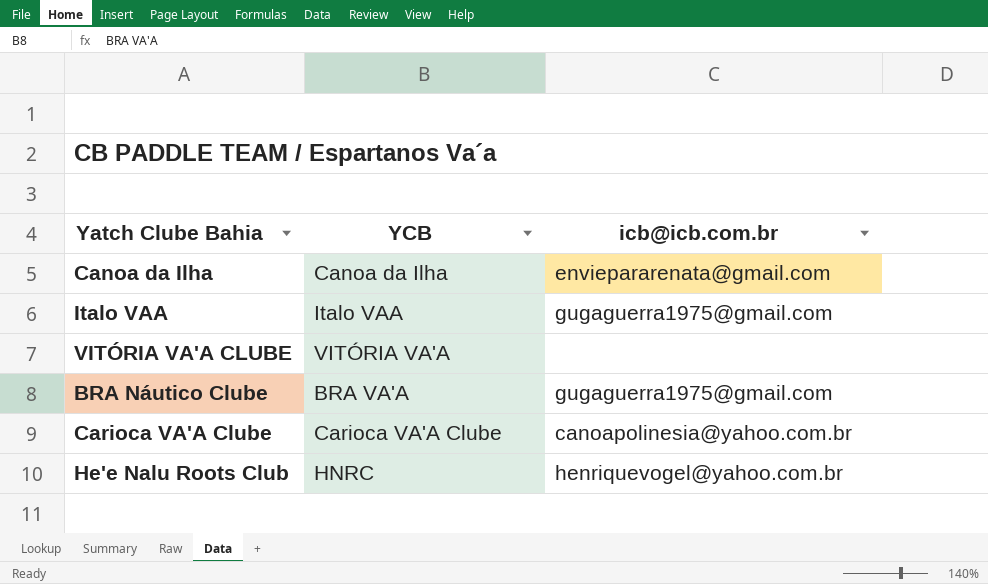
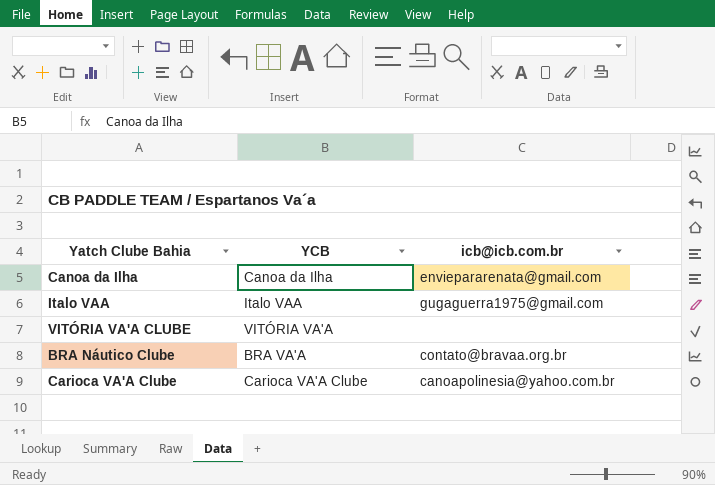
row He'e Nalu Roots Club: HNRC | henriquevogel@yahoo.com.br -> none
BRA Náutico Clube | icb@icb.com.br: gugaguerra1975@gmail.com -> contato@bravaa.org.br

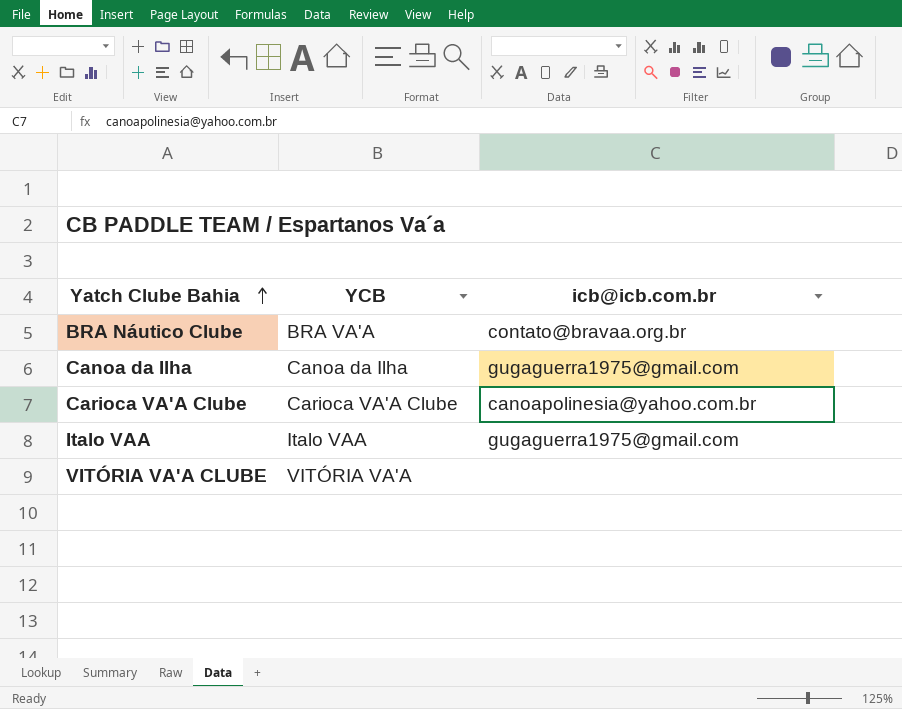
row order: none -> Yatch Clube Bahia ascending
Canoa da Ilha | icb@icb.com.br: enviepararenata@gmail.com -> gugaguerra1975@gmail.com

